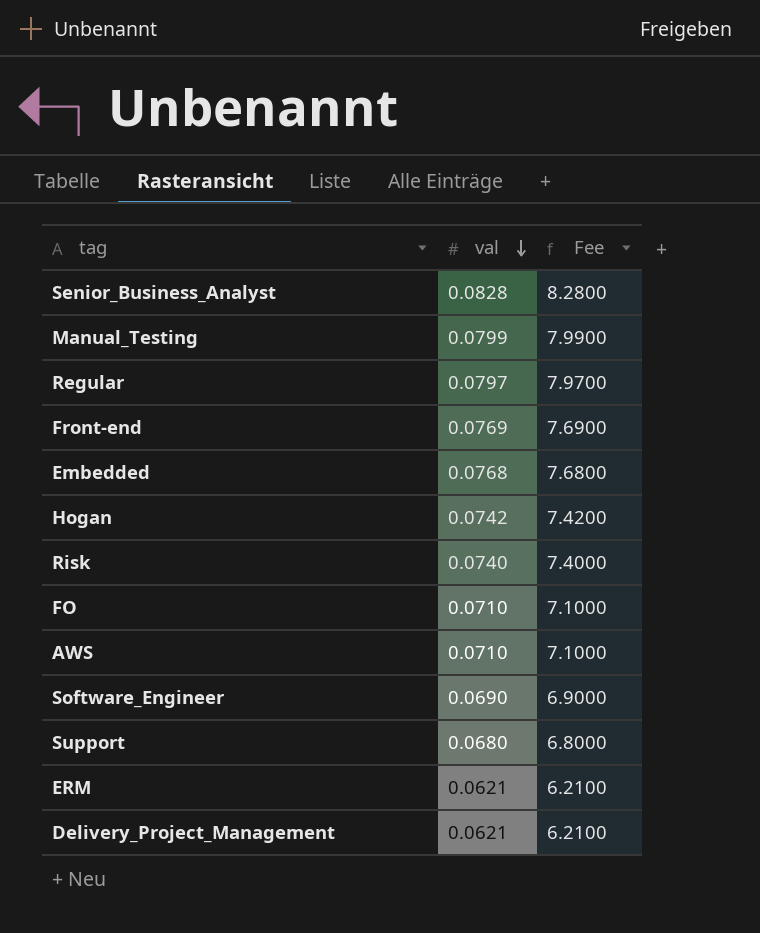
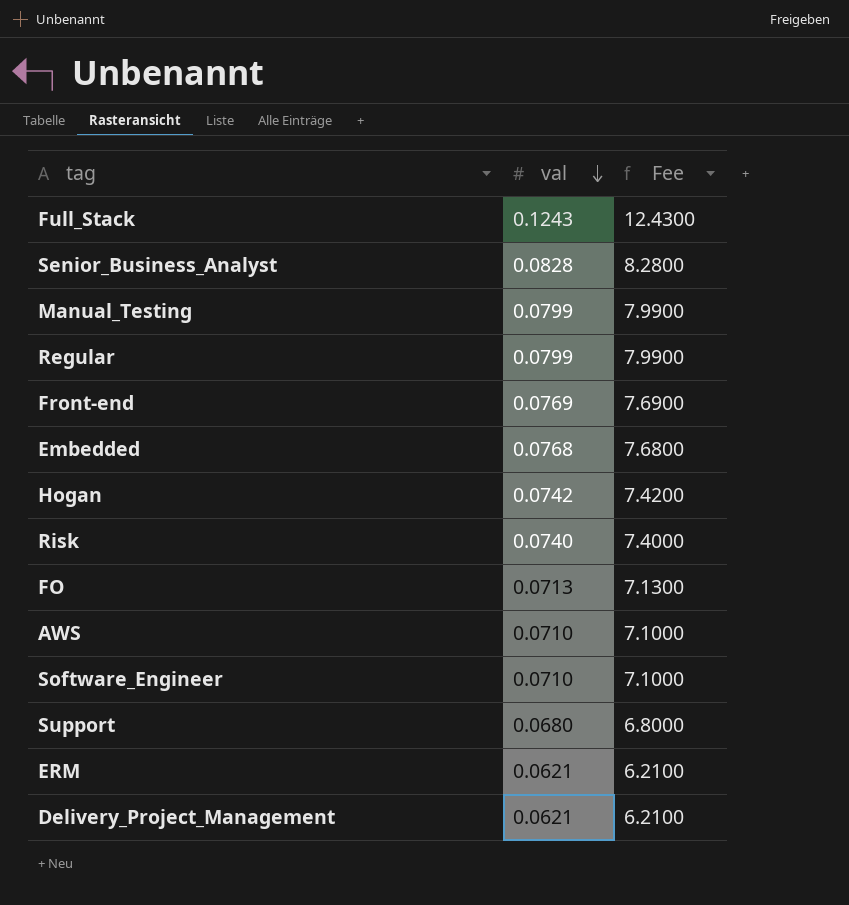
row Full_Stack: none -> 0.1243 | 12.4300
Regular | val: 0.0797 -> 0.0799
Regular | Fee: 7.9700 -> 7.9900
FO | val: 0.0710 -> 0.0713
FO | Fee: 7.1000 -> 7.1300
Software_Engineer | val: 0.0690 -> 0.0710
Software_Engineer | Fee: 6.9000 -> 7.1000

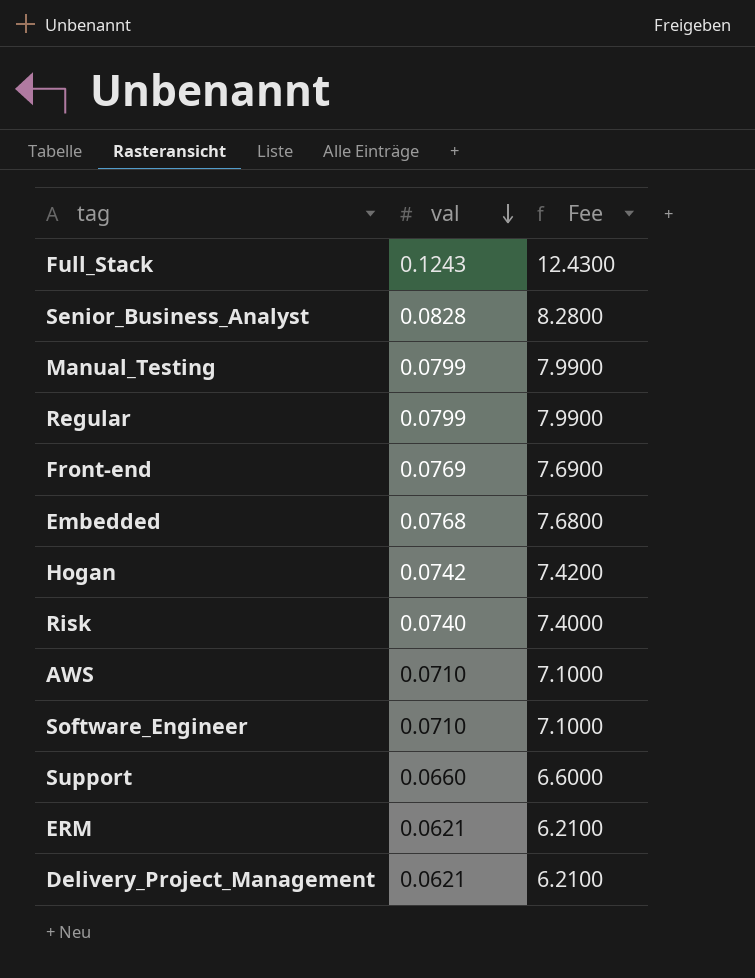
row FO: 0.0713 | 7.1300 -> none
Support | val: 0.0680 -> 0.0660
Support | Fee: 6.8000 -> 6.6000

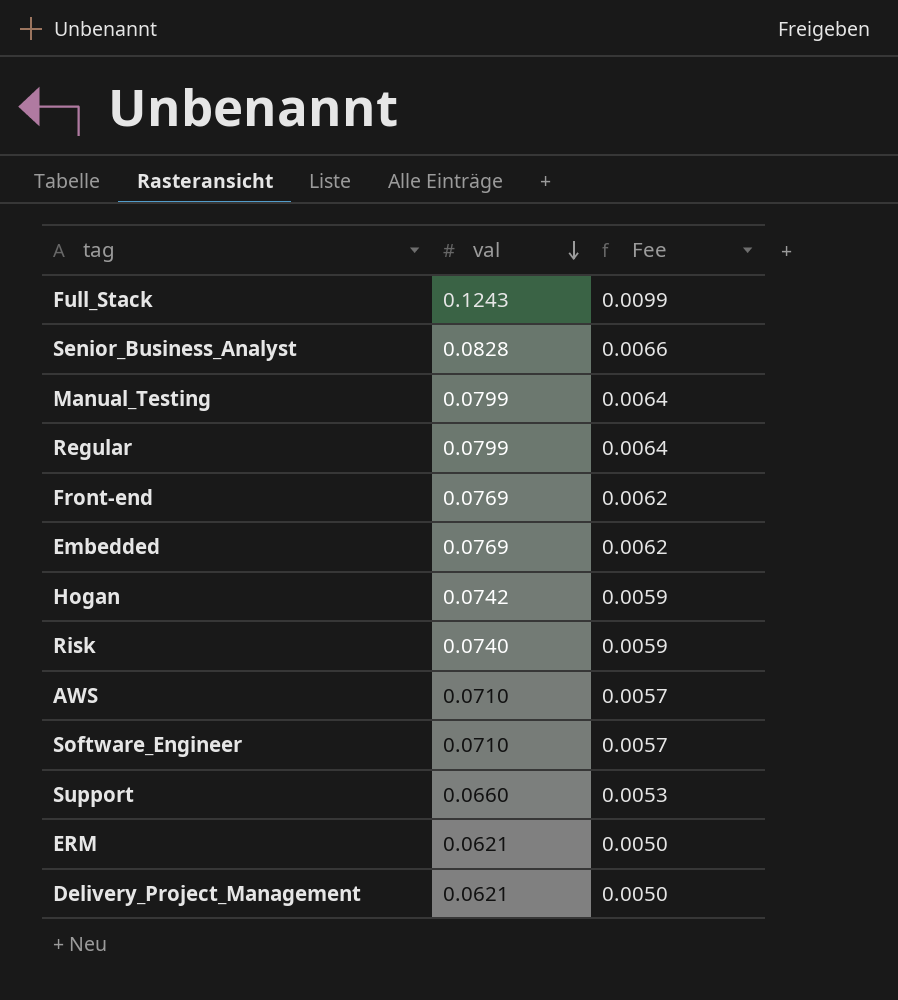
column Fee | formula: [val] * 100 -> [val] * 0.08
Embedded | val: 0.0768 -> 0.0769

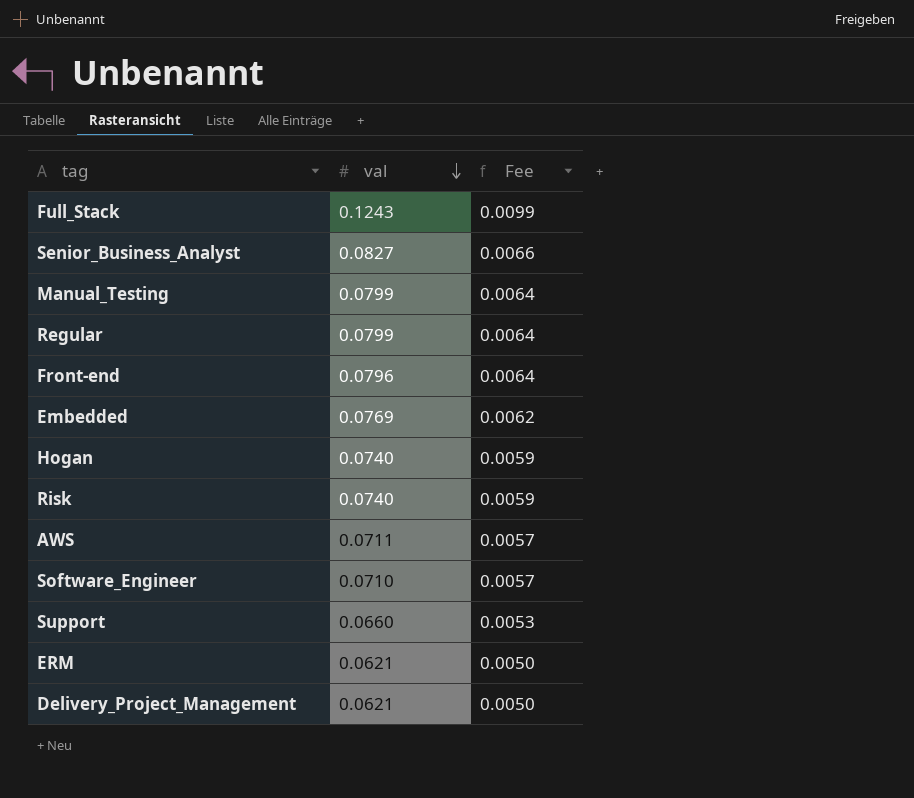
Senior_Business_Analyst | val: 0.0828 -> 0.0827
Front-end | val: 0.0769 -> 0.0796
Front-end | Fee: 0.0062 -> 0.0064
Hogan | val: 0.0742 -> 0.0740
AWS | val: 0.0710 -> 0.0711

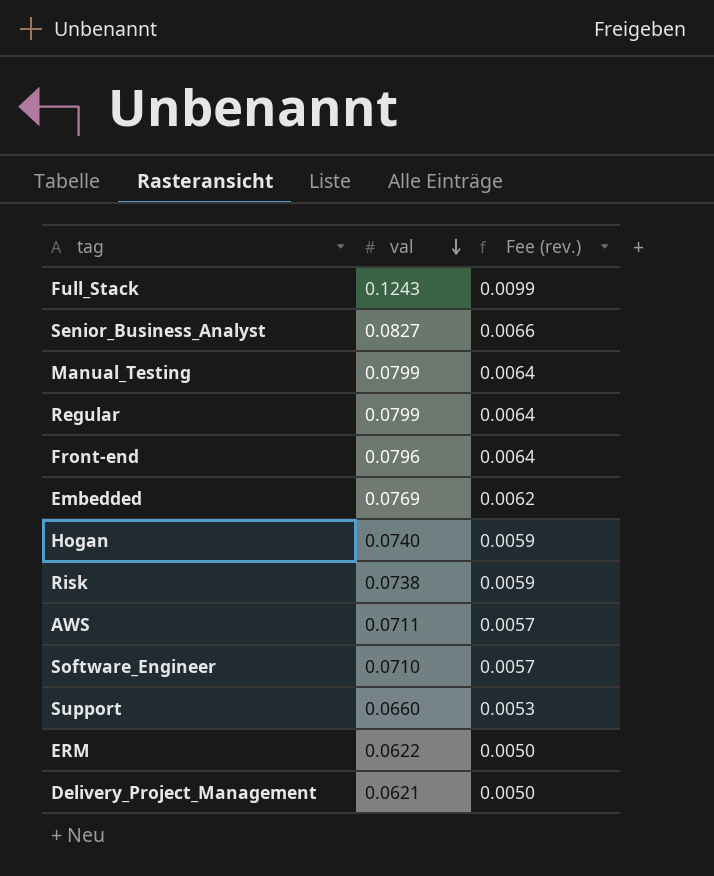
column name: Fee -> Fee (rev.)
Risk | val: 0.0740 -> 0.0738
ERM | val: 0.0621 -> 0.0622

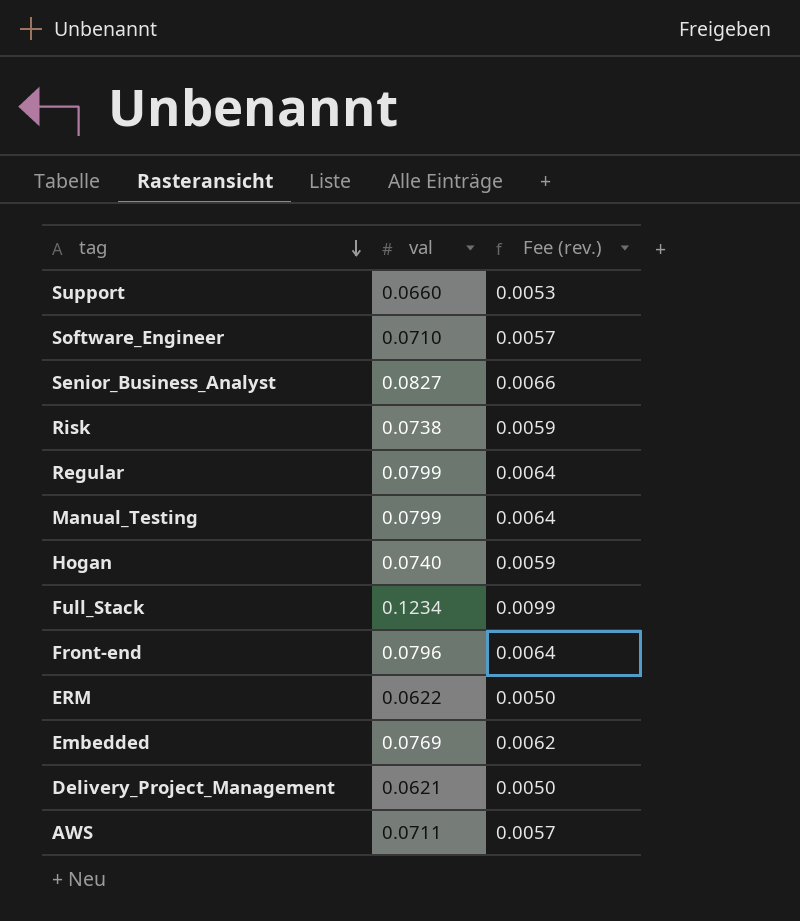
row order: val descending -> tag descending
Full_Stack | val: 0.1243 -> 0.1234

